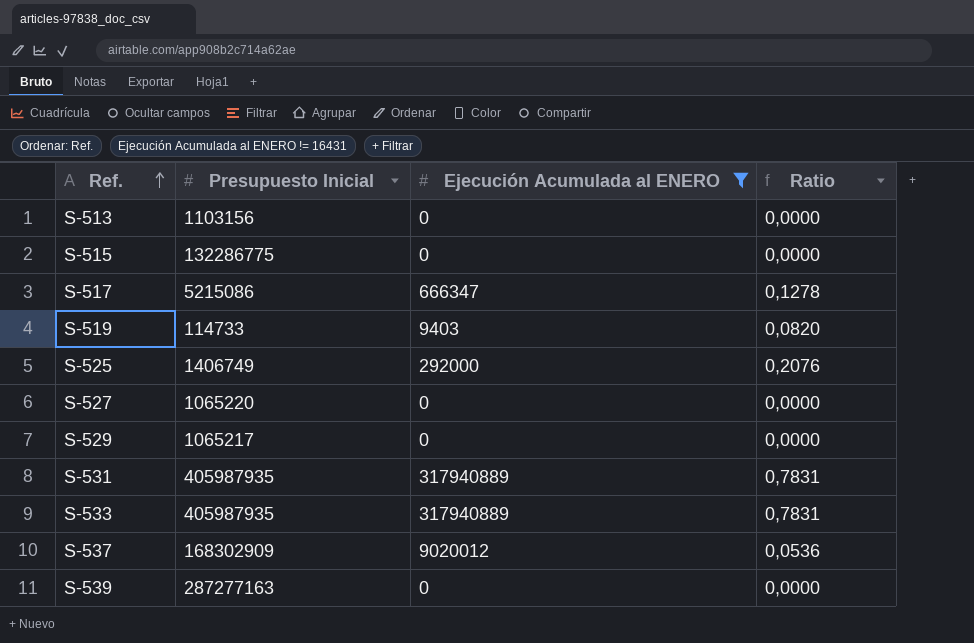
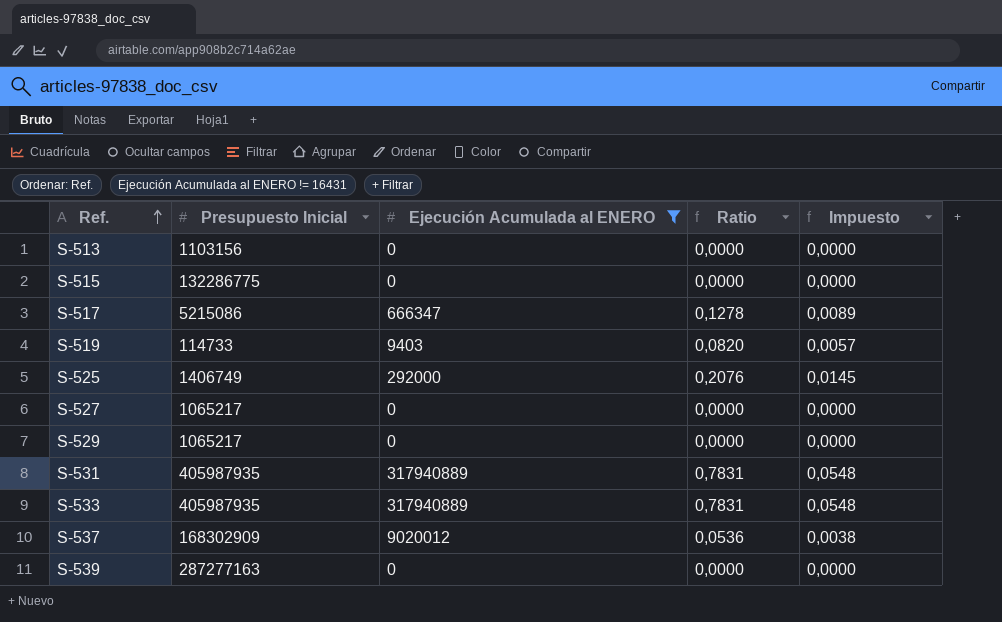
column Impuesto | formula: none -> [Ratio] * 0,07
S-527 | Presupuesto Inicial: 1065220 -> 1065217

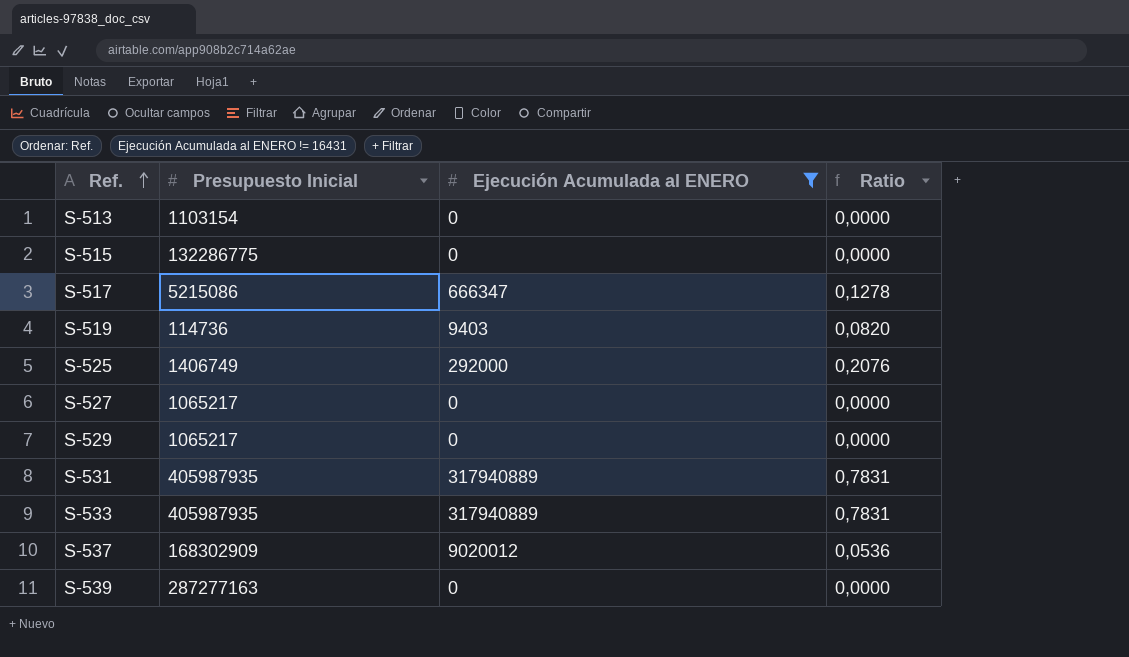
column Impuesto | formula: [Ratio] * 0,07 -> none
S-513 | Presupuesto Inicial: 1103156 -> 1103154
S-519 | Presupuesto Inicial: 114733 -> 114736

